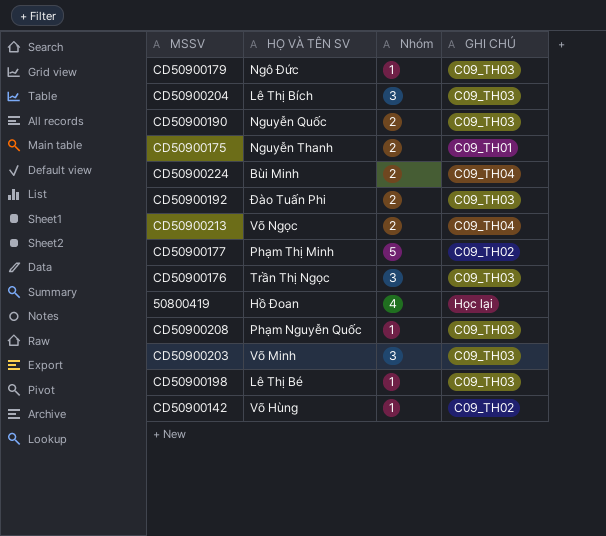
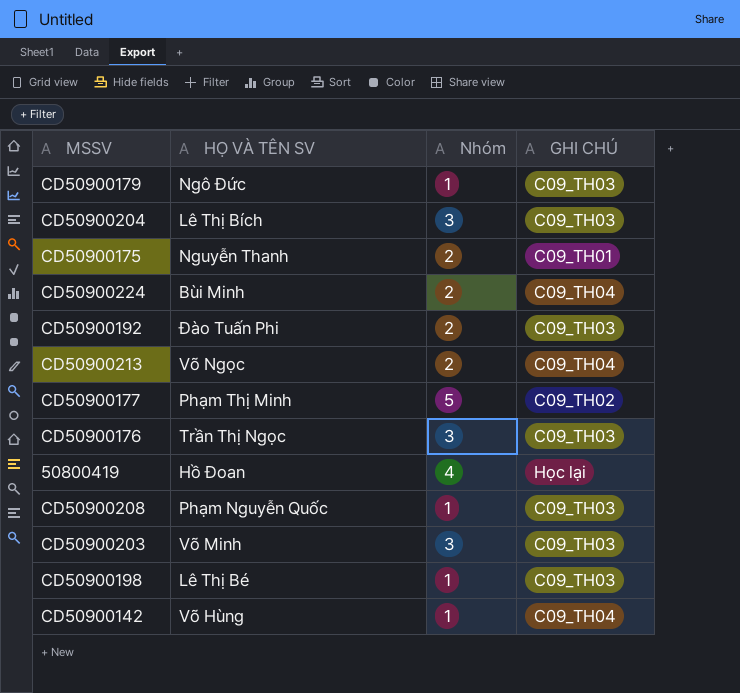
row CD50900190: Nguyễn Quốc | 2 | C09_TH03 -> none
CD50900142 | GHI CHÚ: C09_TH02 -> C09_TH04

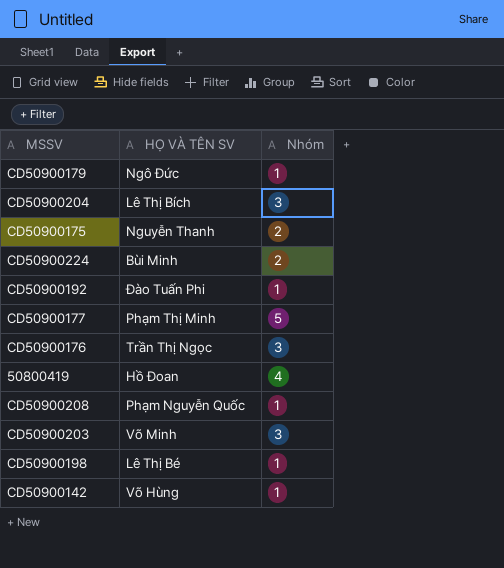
column GHI CHÚ | position: 4 -> none
row CD50900213: Võ Ngọc | 2 | C09_TH04 -> none
CD50900192 | Nhóm: 2 -> 1

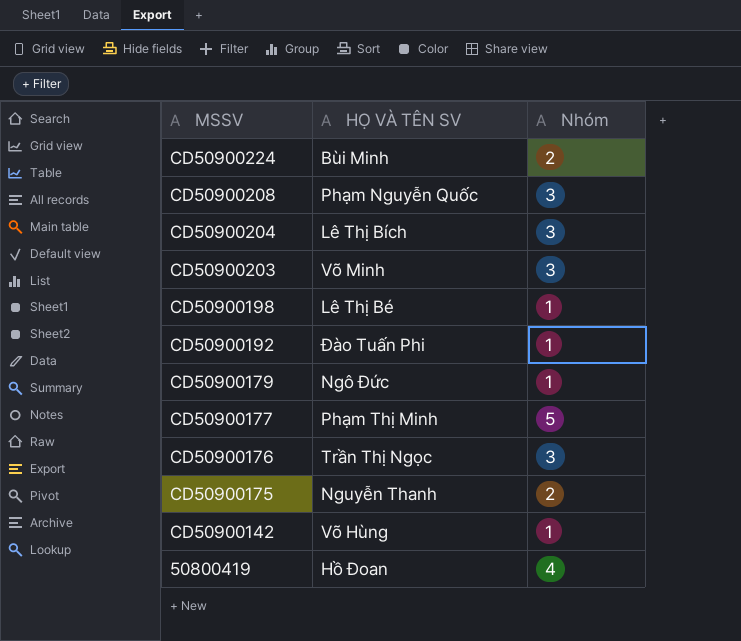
row order: none -> MSSV descending
CD50900208 | Nhóm: 1 -> 3

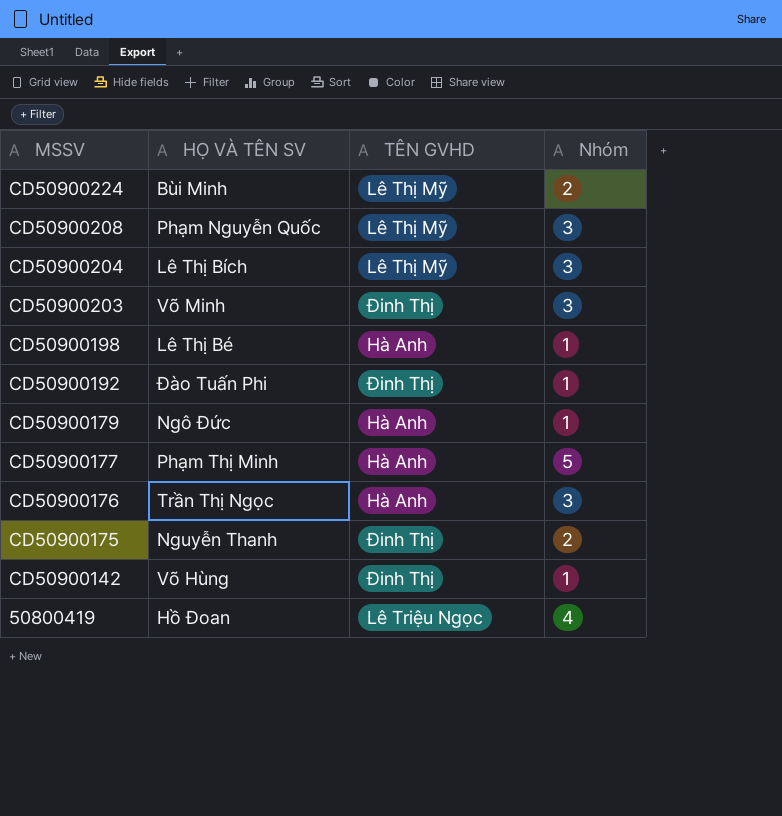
column TÊN GVHD | position: none -> 3

